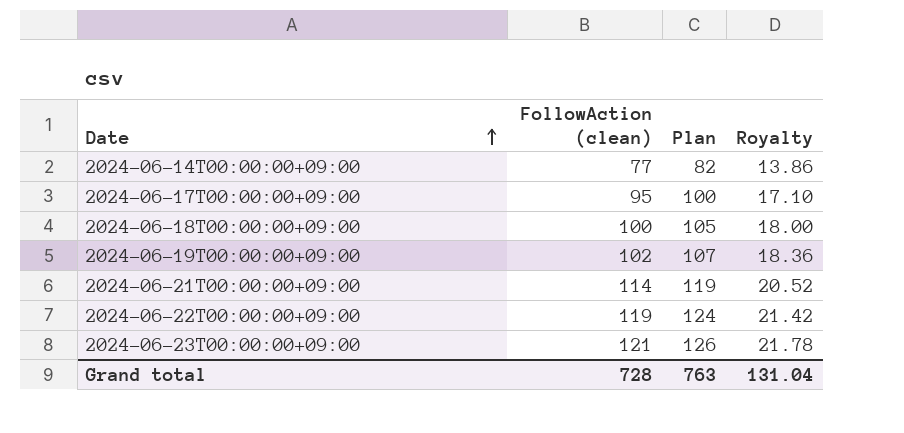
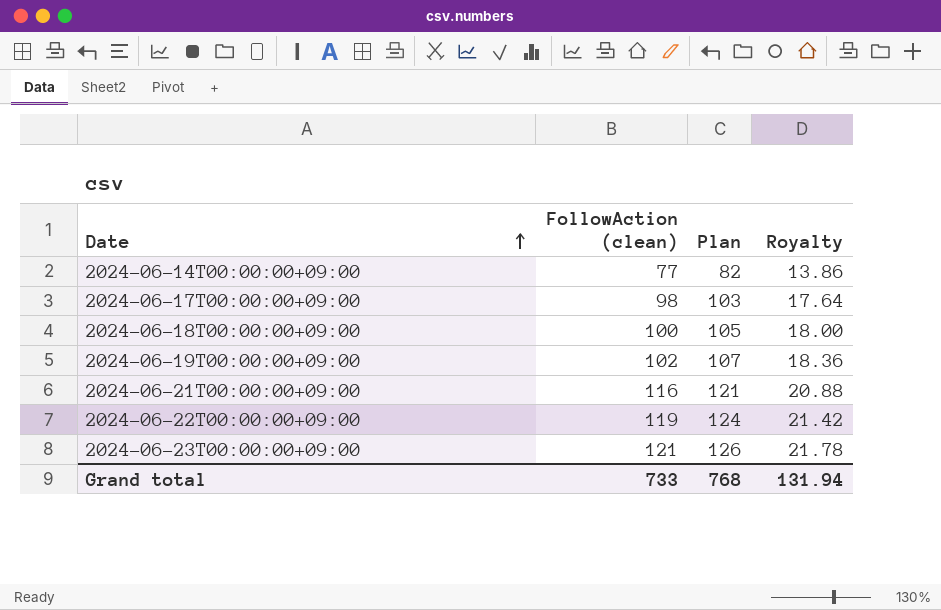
2024-06-17T00:00:00+09:00 | FollowAction (clean): 95 -> 98
2024-06-17T00:00:00+09:00 | Plan: 100 -> 103
2024-06-17T00:00:00+09:00 | Royalty: 17.10 -> 17.64
2024-06-21T00:00:00+09:00 | FollowAction (clean): 114 -> 116
2024-06-21T00:00:00+09:00 | Plan: 119 -> 121
2024-06-21T00:00:00+09:00 | Royalty: 20.52 -> 20.88
Grand total | FollowAction (clean): 728 -> 733
Grand total | Plan: 763 -> 768
Grand total | Royalty: 131.04 -> 131.94

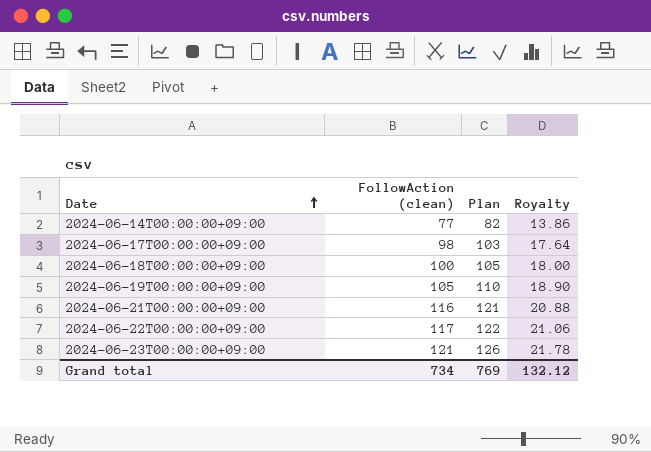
2024-06-19T00:00:00+09:00 | FollowAction (clean): 102 -> 105
2024-06-19T00:00:00+09:00 | Plan: 107 -> 110
2024-06-19T00:00:00+09:00 | Royalty: 18.36 -> 18.90
2024-06-22T00:00:00+09:00 | FollowAction (clean): 119 -> 117
2024-06-22T00:00:00+09:00 | Plan: 124 -> 122
2024-06-22T00:00:00+09:00 | Royalty: 21.42 -> 21.06
Grand total | FollowAction (clean): 733 -> 734
Grand total | Plan: 768 -> 769
Grand total | Royalty: 131.94 -> 132.12

